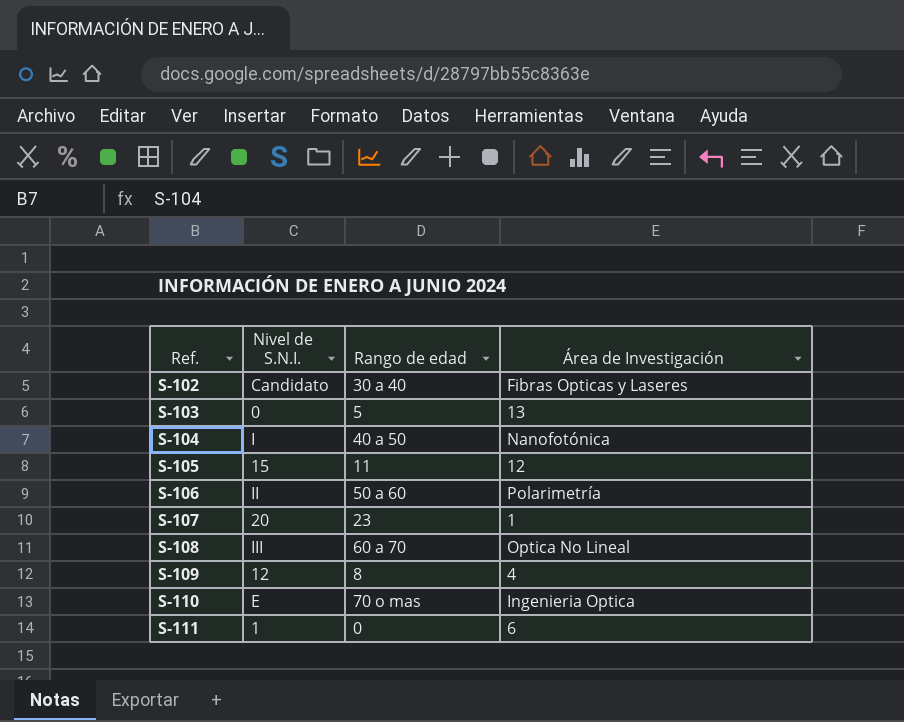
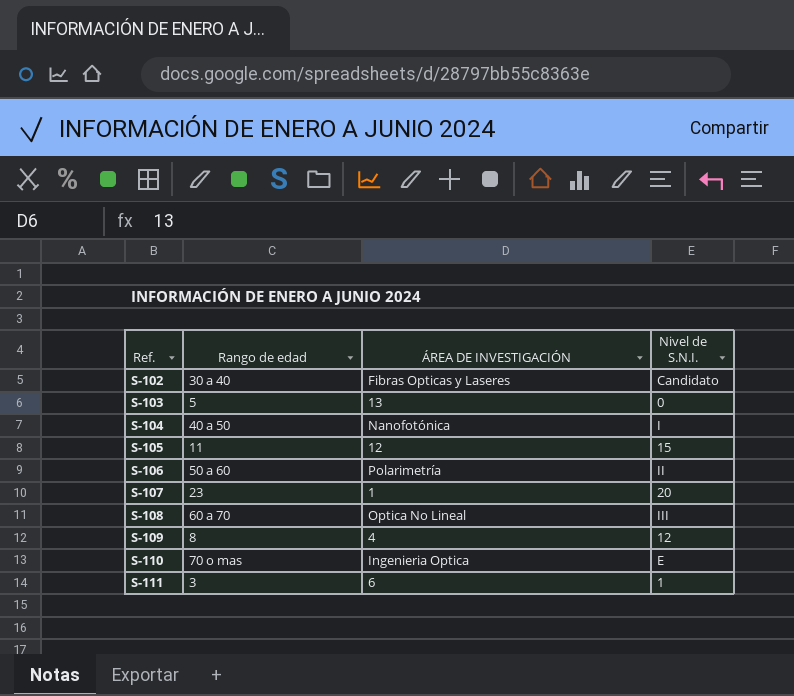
column name: Área de Investigación -> ÁREA DE INVESTIGACIÓN
column Nivel de S.N.I. | position: 2 -> 4
S-111 | Rango de edad: 0 -> 3

